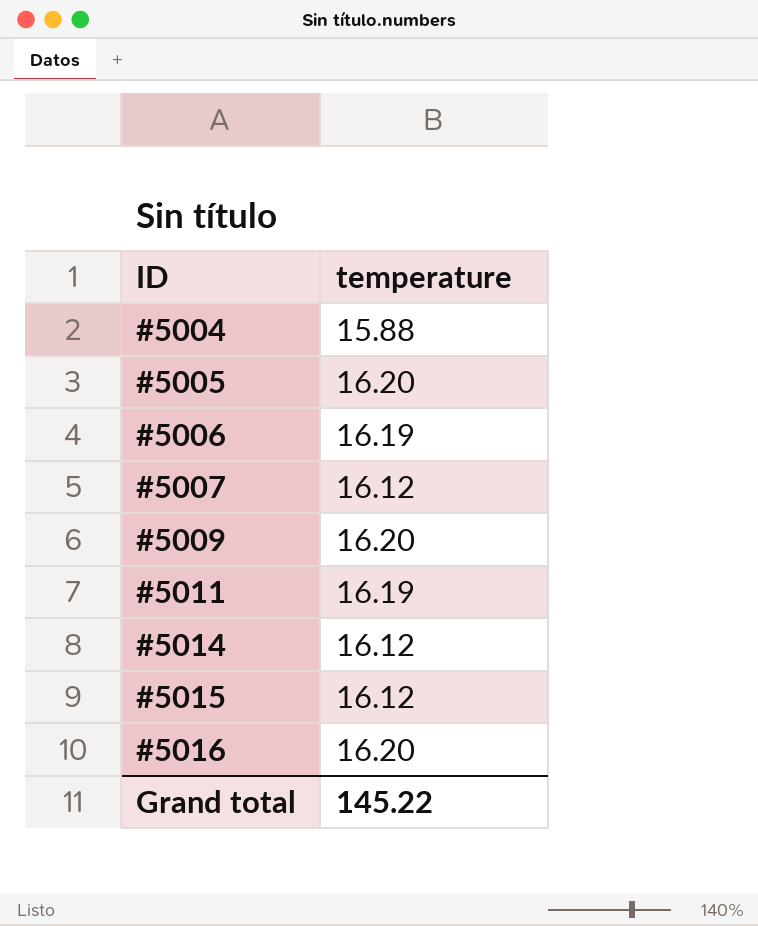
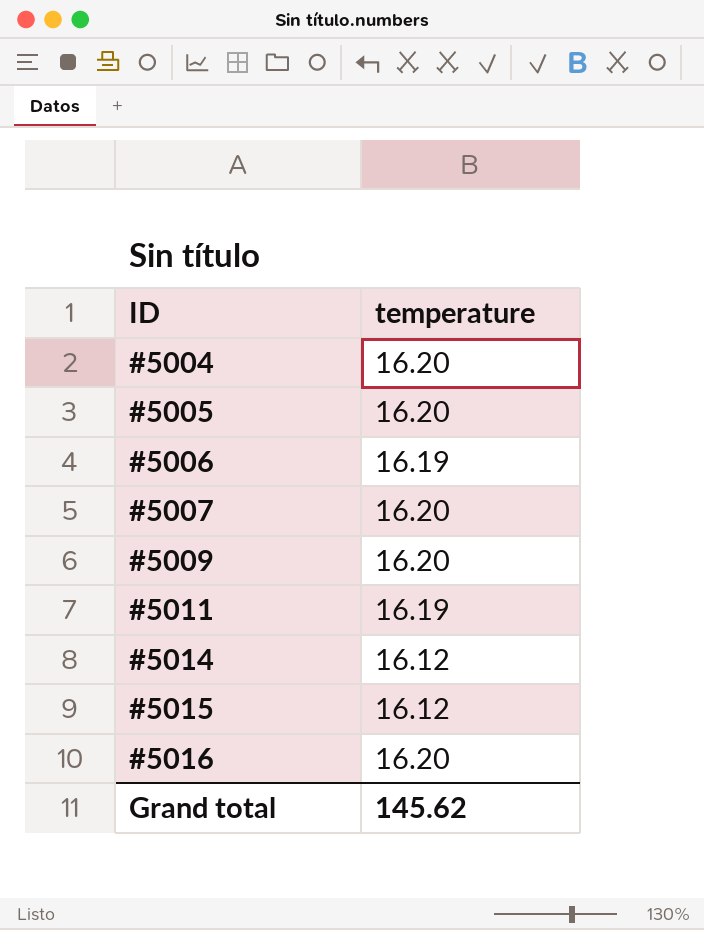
#5004 | temperature: 15.88 -> 16.20
#5007 | temperature: 16.12 -> 16.20
Grand total | temperature: 145.22 -> 145.62

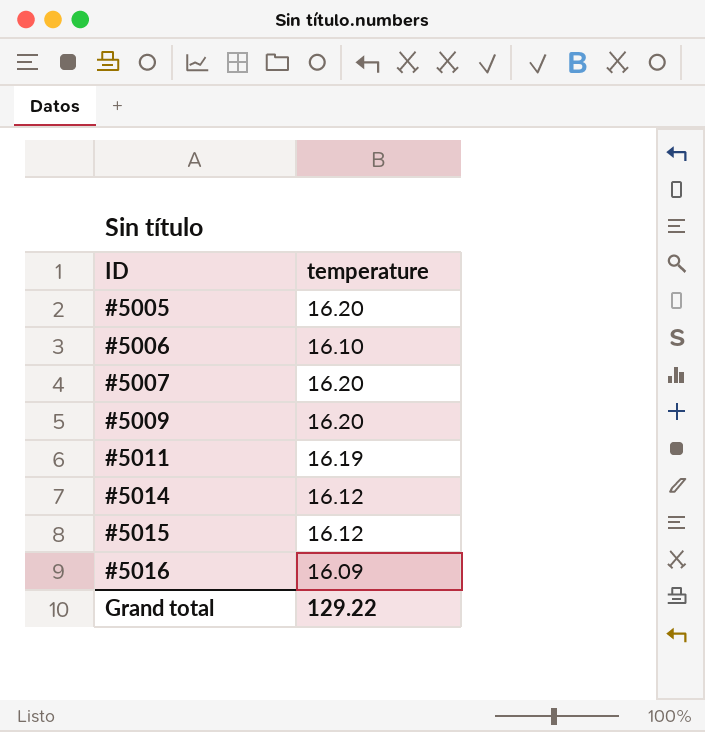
row #5004: 16.20 -> none
#5006 | temperature: 16.19 -> 16.10
#5016 | temperature: 16.20 -> 16.09
Grand total | temperature: 145.62 -> 129.22

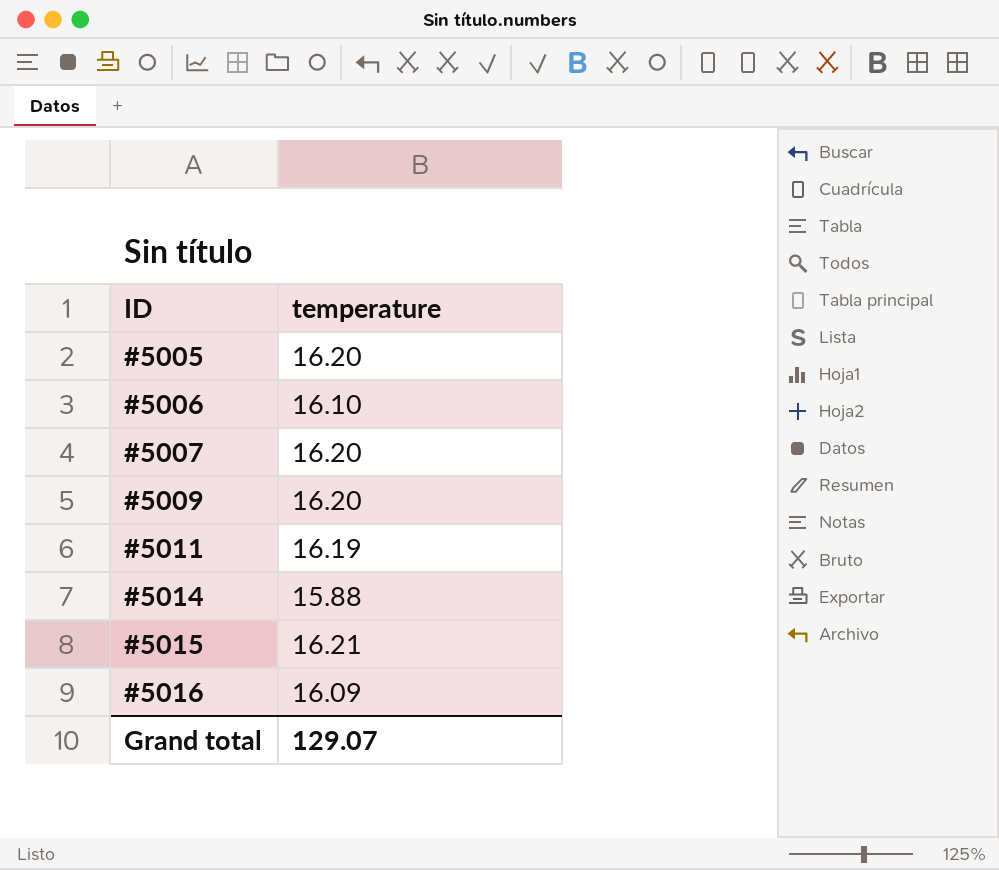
#5014 | temperature: 16.12 -> 15.88
#5015 | temperature: 16.12 -> 16.21
Grand total | temperature: 129.22 -> 129.07

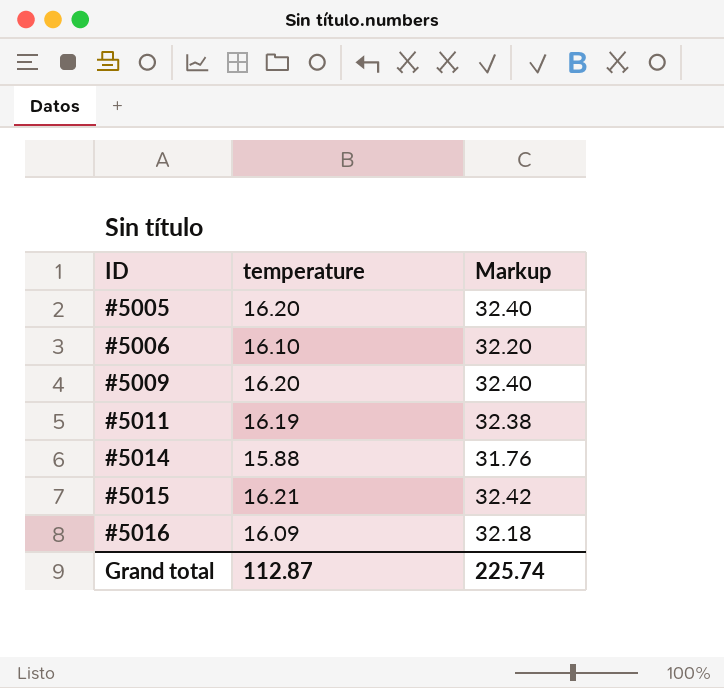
column Markup | formula: none -> [temperature] * 2
row #5007: 16.20 -> none
Grand total | temperature: 129.07 -> 112.87

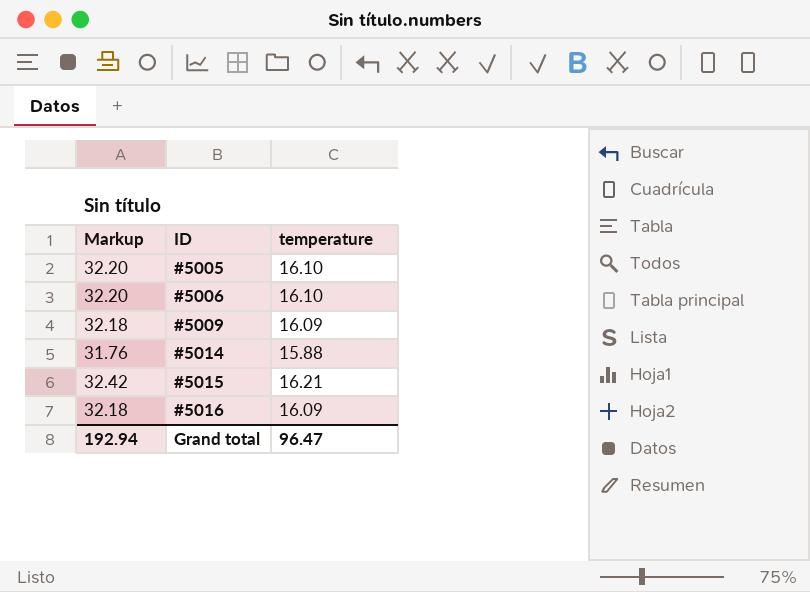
column Markup | position: 3 -> 1
row #5011: 16.19 | 32.38 -> none
#5005 | Markup: 32.40 -> 32.20
#5005 | temperature: 16.20 -> 16.10
#5009 | Markup: 32.40 -> 32.18
#5009 | temperature: 16.20 -> 16.09
Grand total | Markup: 225.74 -> 192.94
Grand total | temperature: 112.87 -> 96.47

